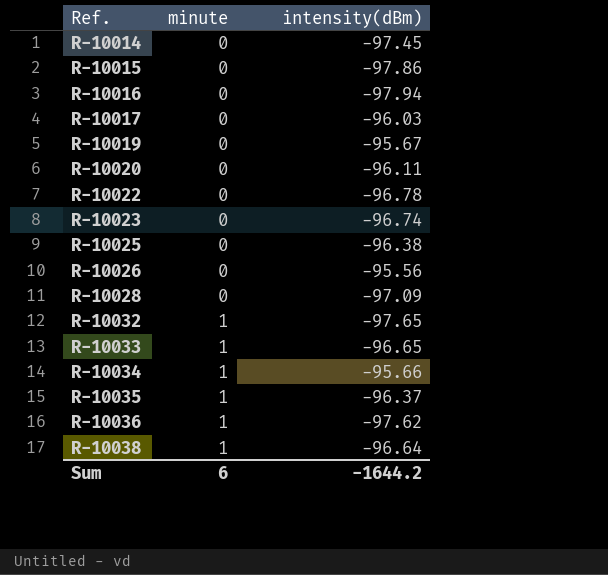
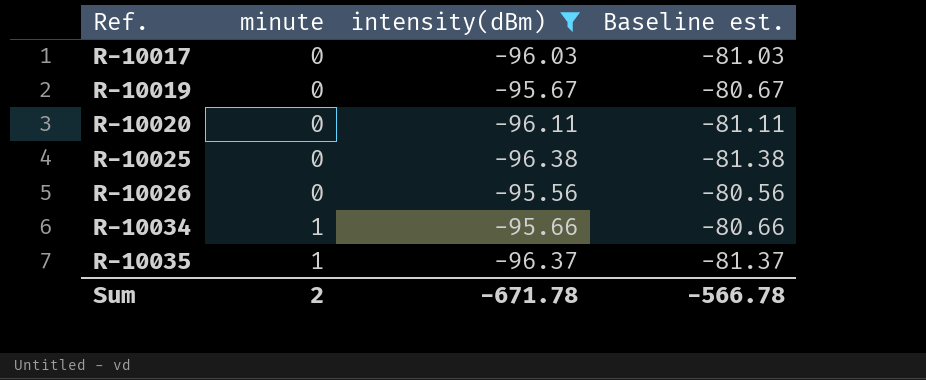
filter: none -> intensity(dBm) >= -96.38
column Baseline est. | formula: none -> [intensity(dBm)] + 15
Sum | minute: 6 -> 2
Sum | intensity(dBm): -1644.2 -> -671.78

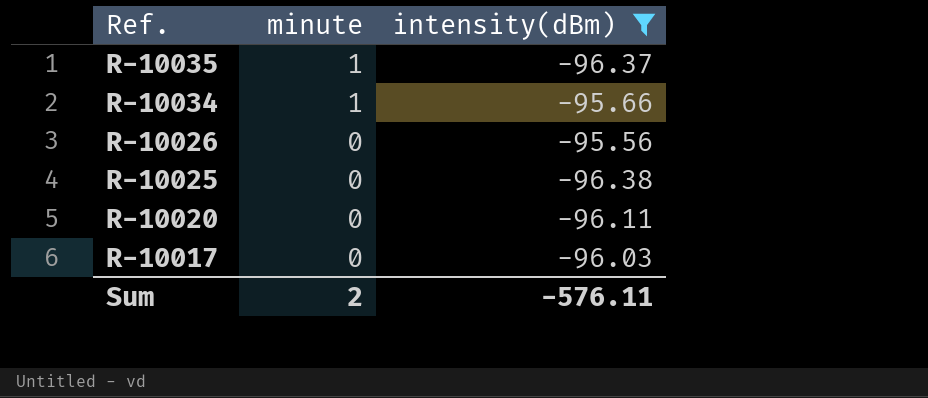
row order: Ref. ascending -> Ref. descending
column Baseline est. | formula: [intensity(dBm)] + 15 -> none
row R-10019: 0 | -95.67 | -80.67 -> none
Sum | intensity(dBm): -671.78 -> -576.11

